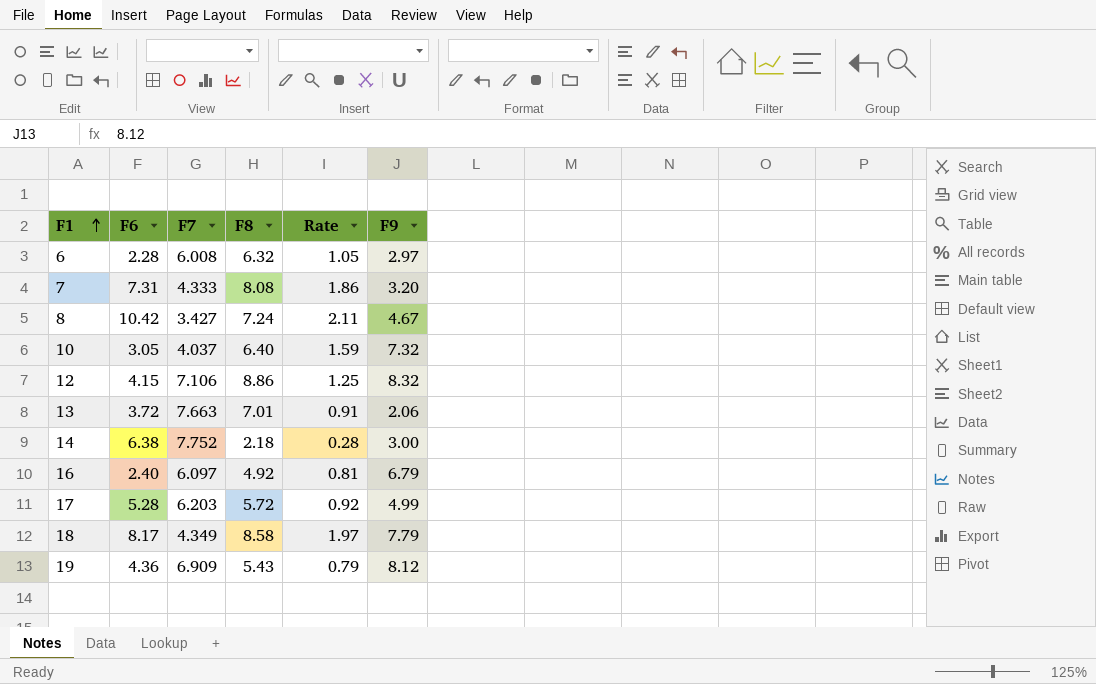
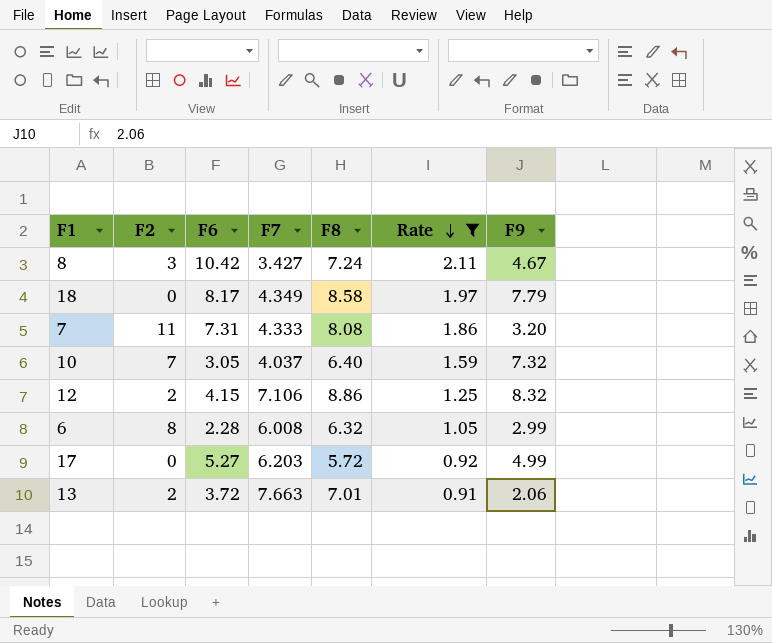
filter: none -> Rate >= 0.91
row order: F1 ascending -> Rate descending
column F2 | position: none -> 2
6 | F9: 2.97 -> 2.99
17 | F6: 5.28 -> 5.27

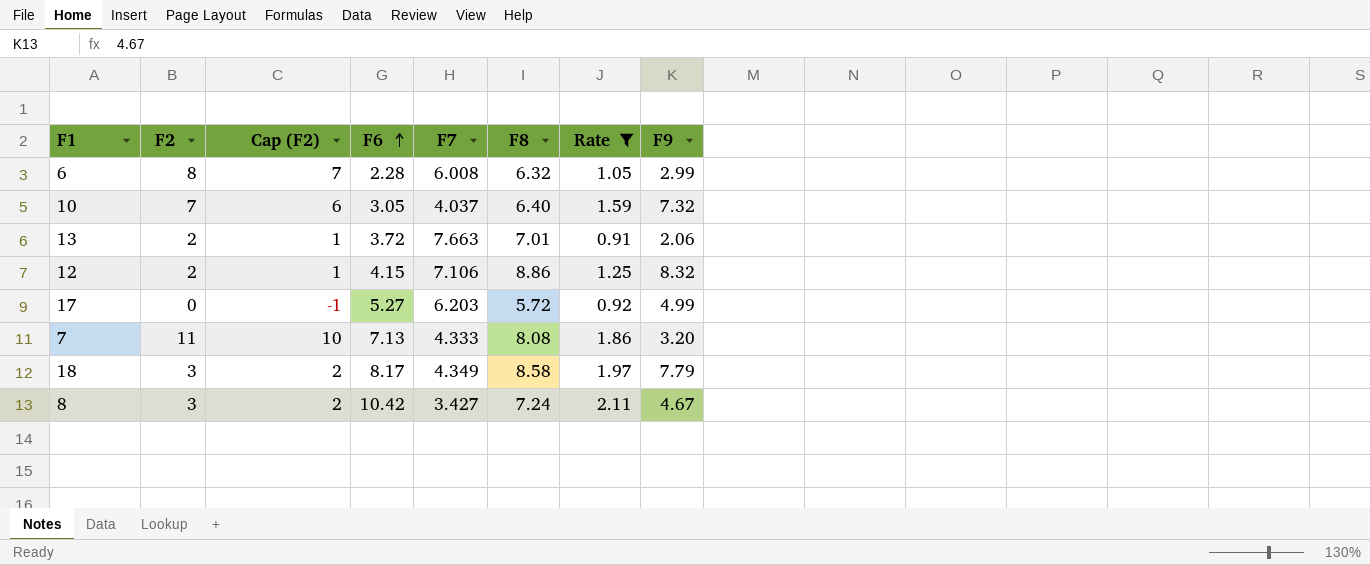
row order: Rate descending -> F6 ascending
column Cap (F2) | formula: none -> [F2] - 1
7 | F6: 7.31 -> 7.13
18 | F2: 0 -> 3

